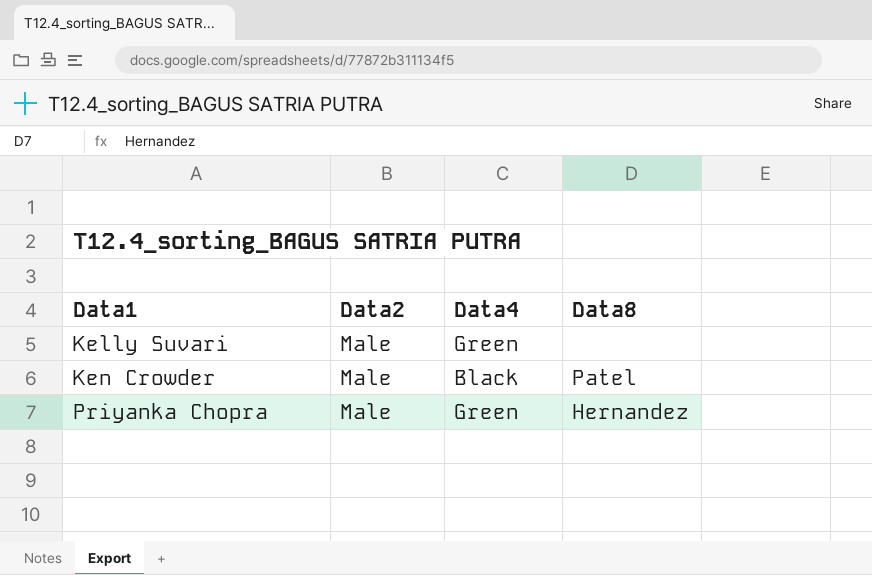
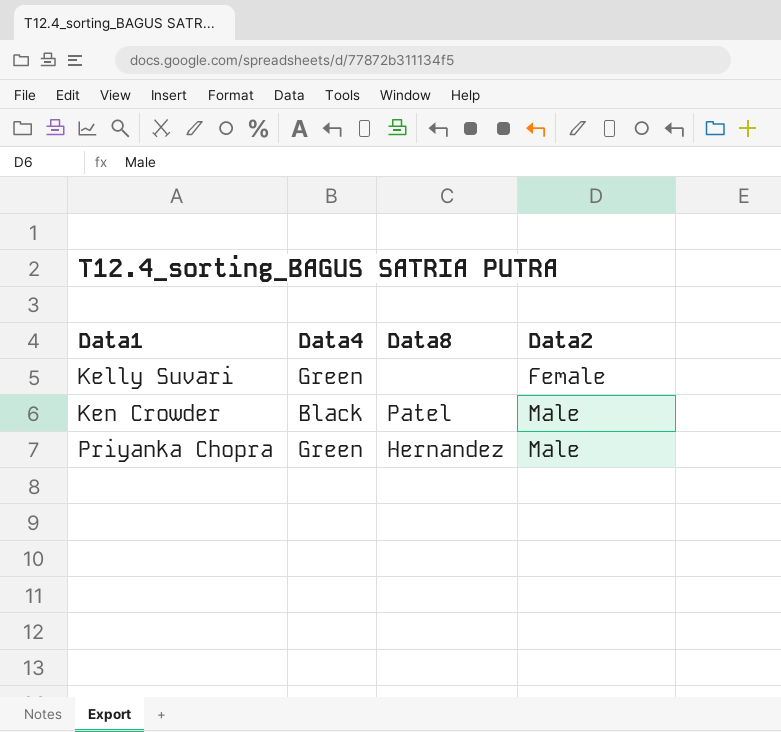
column Data2 | position: 2 -> 4
Kelly Suvari | Data2: Male -> Female

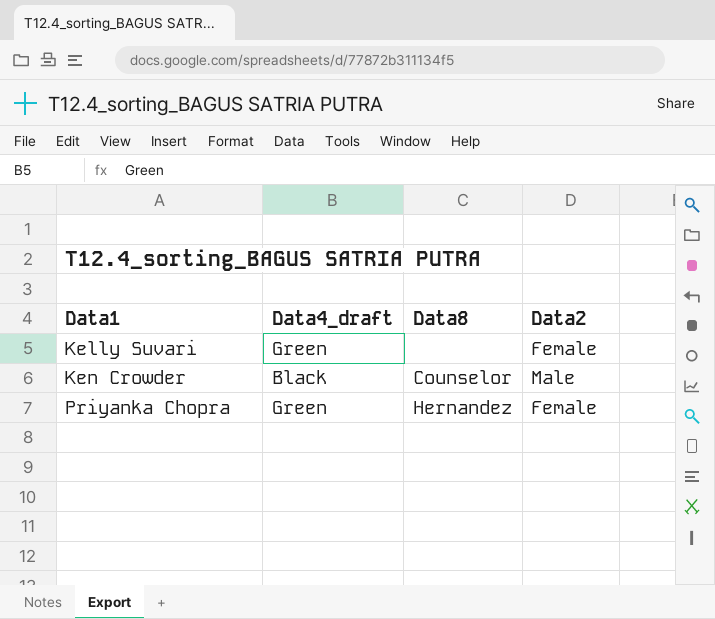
column name: Data4 -> Data4_draft
Ken Crowder | Data8: Patel -> Counselor
Priyanka Chopra | Data2: Male -> Female

